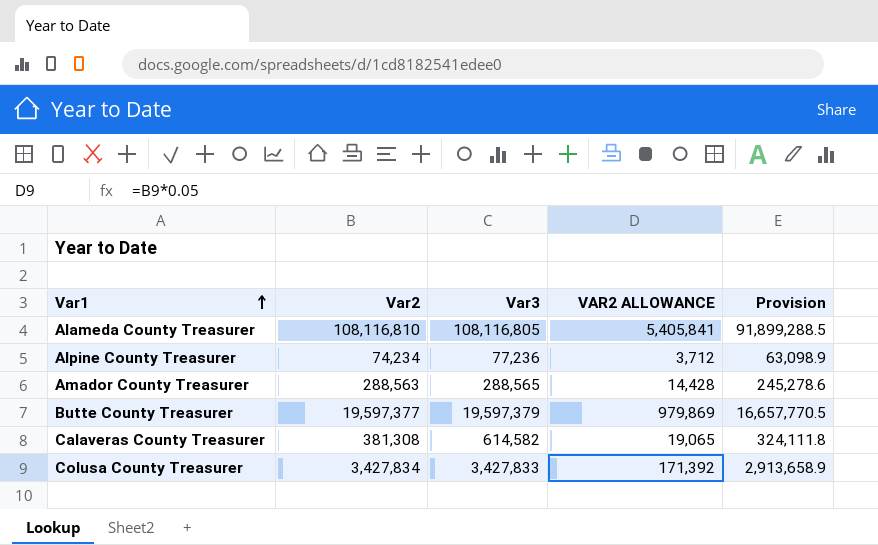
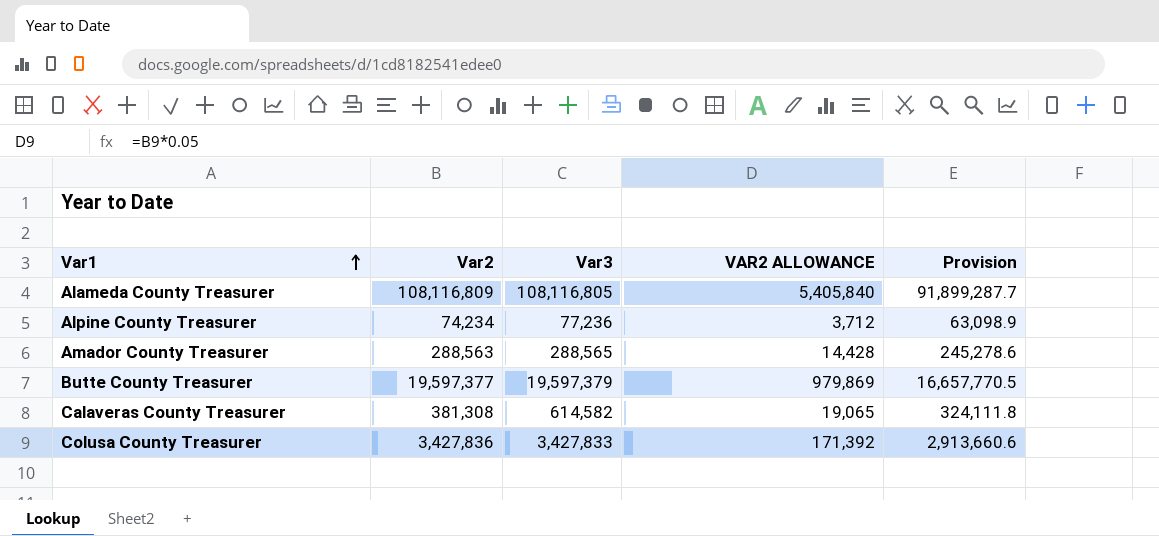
Alameda County Treasurer | Var2: 108,116,810 -> 108,116,809
Alameda County Treasurer | VAR2 ALLOWANCE: 5,405,841 -> 5,405,840
Alameda County Treasurer | Provision: 91,899,288.5 -> 91,899,287.7
Colusa County Treasurer | Var2: 3,427,834 -> 3,427,836
Colusa County Treasurer | Provision: 2,913,658.9 -> 2,913,660.6

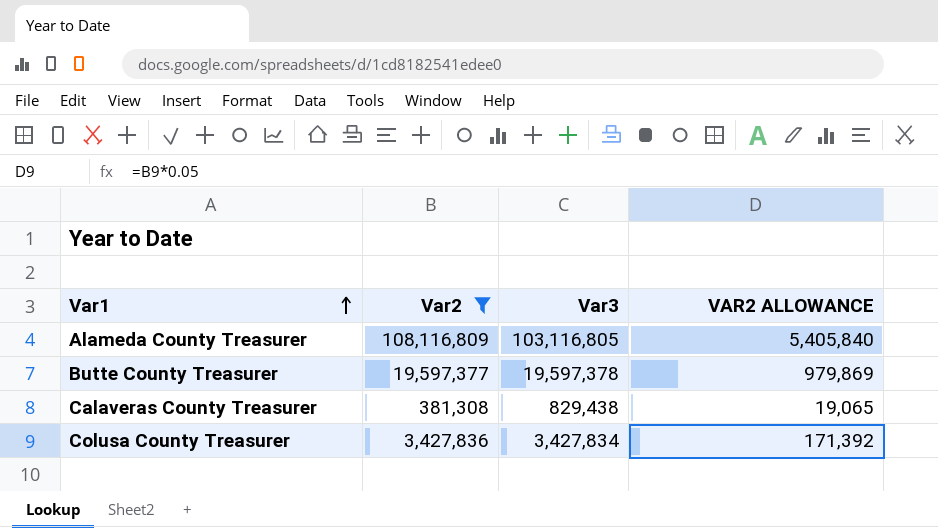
filter: none -> Var2 >= 381,308
column Provision | formula: [Var2] * 0.85 -> none
Alameda County Treasurer | Var3: 108,116,805 -> 103,116,805
Butte County Treasurer | Var3: 19,597,379 -> 19,597,378
Calaveras County Treasurer | Var3: 614,582 -> 829,438
Colusa County Treasurer | Var3: 3,427,833 -> 3,427,834

